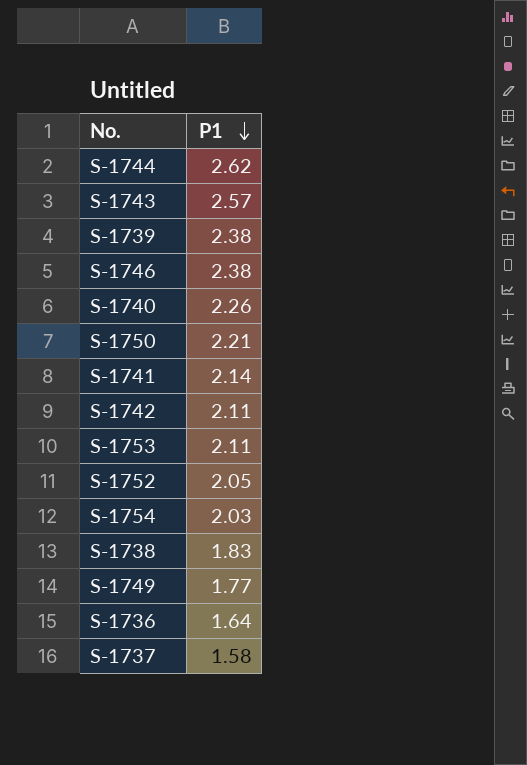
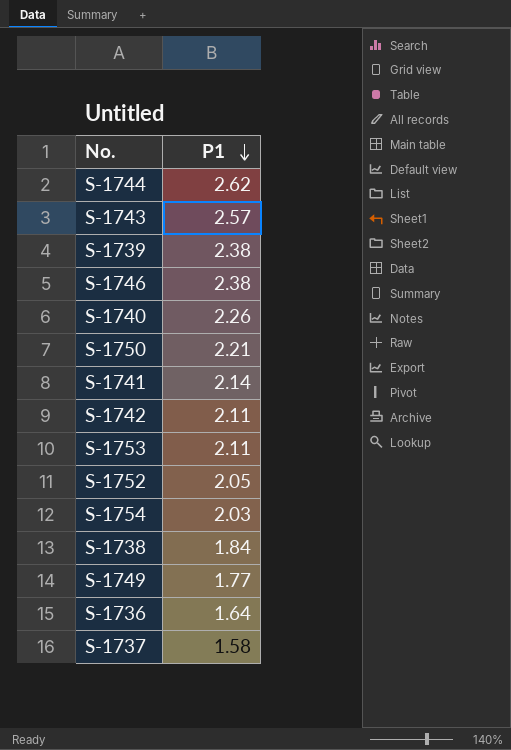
S-1738 | P1: 1.83 -> 1.84

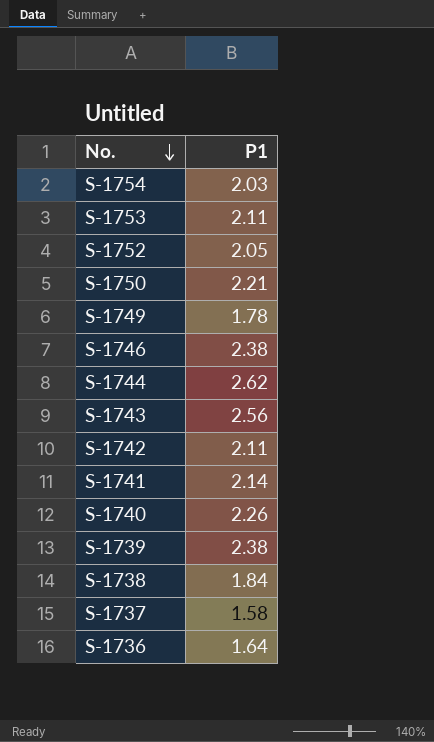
row order: P1 descending -> No. descending
S-1749 | P1: 1.77 -> 1.78
S-1743 | P1: 2.57 -> 2.56

